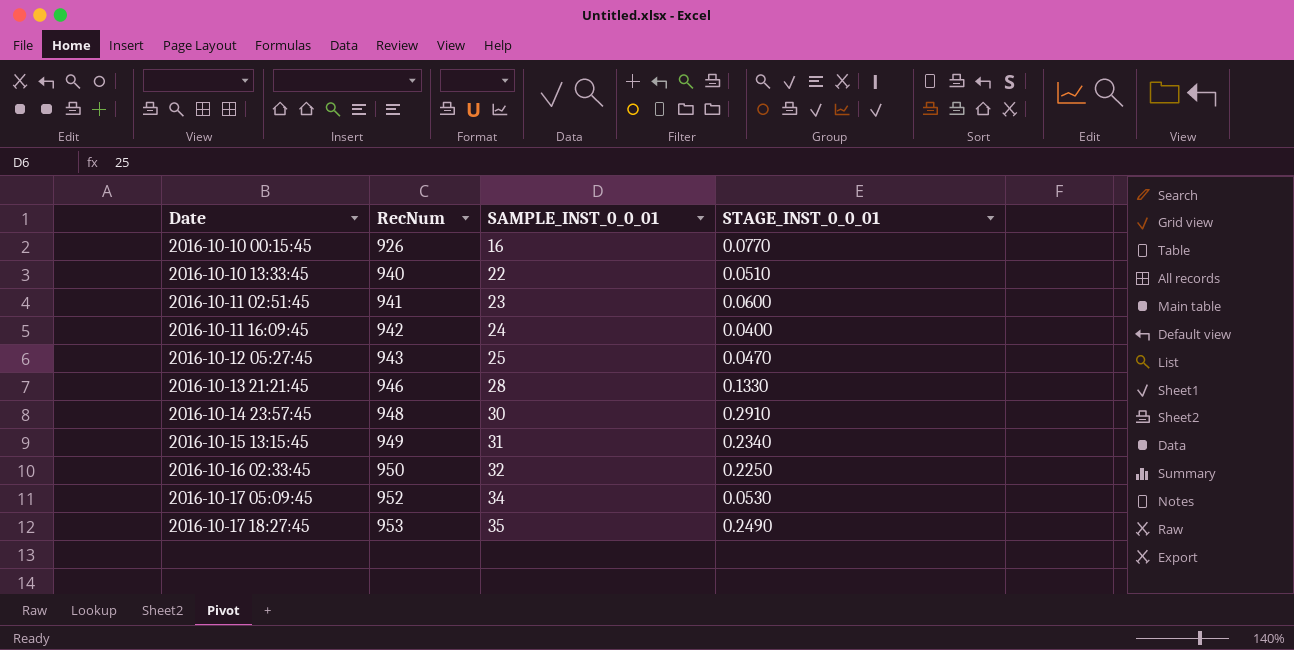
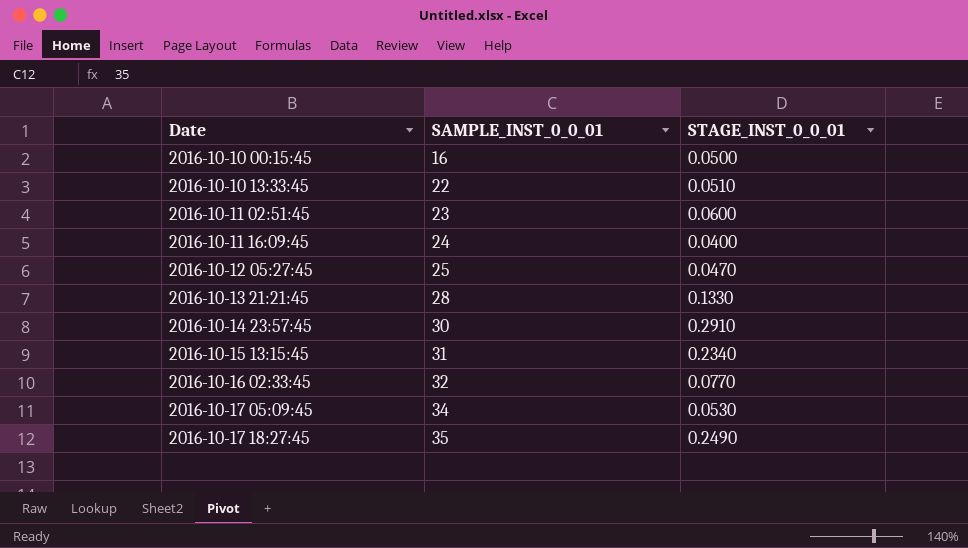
column RecNum | position: 2 -> none
2016-10-10 00:15:45 | STAGE_INST_0_0_01: 0.0770 -> 0.0500
2016-10-16 02:33:45 | STAGE_INST_0_0_01: 0.2250 -> 0.0770

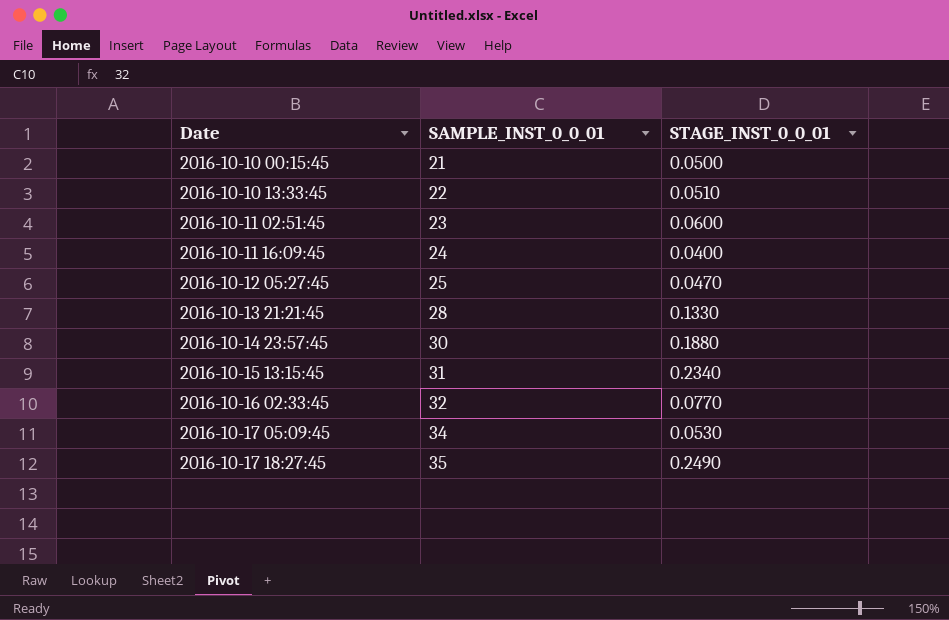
2016-10-10 00:15:45 | SAMPLE_INST_0_0_01: 16 -> 21
2016-10-14 23:57:45 | STAGE_INST_0_0_01: 0.2910 -> 0.1880

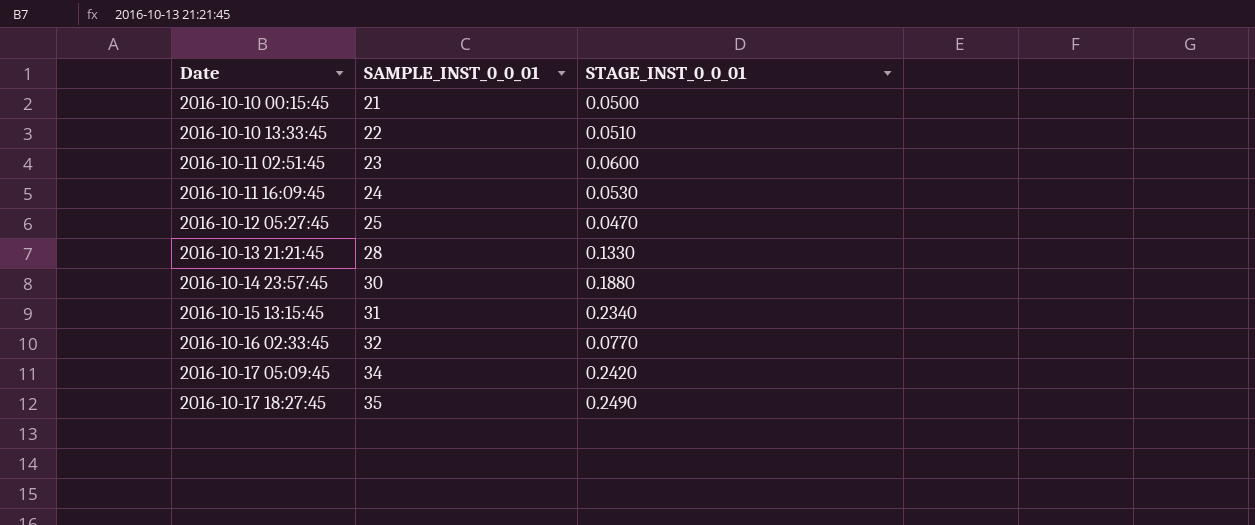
2016-10-11 16:09:45 | STAGE_INST_0_0_01: 0.0400 -> 0.0530
2016-10-17 05:09:45 | STAGE_INST_0_0_01: 0.0530 -> 0.2420

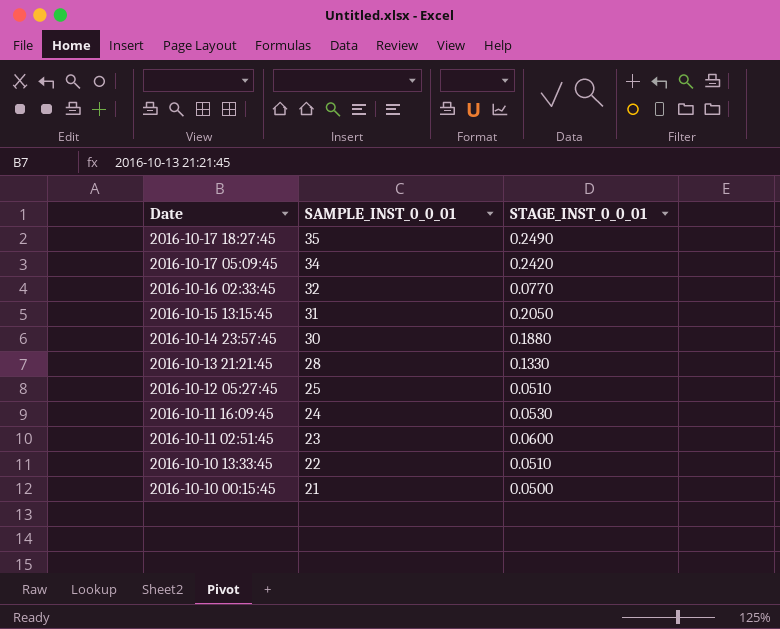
row order: Date ascending -> Date descending
2016-10-15 13:15:45 | STAGE_INST_0_0_01: 0.2340 -> 0.2050
2016-10-12 05:27:45 | STAGE_INST_0_0_01: 0.0470 -> 0.0510

